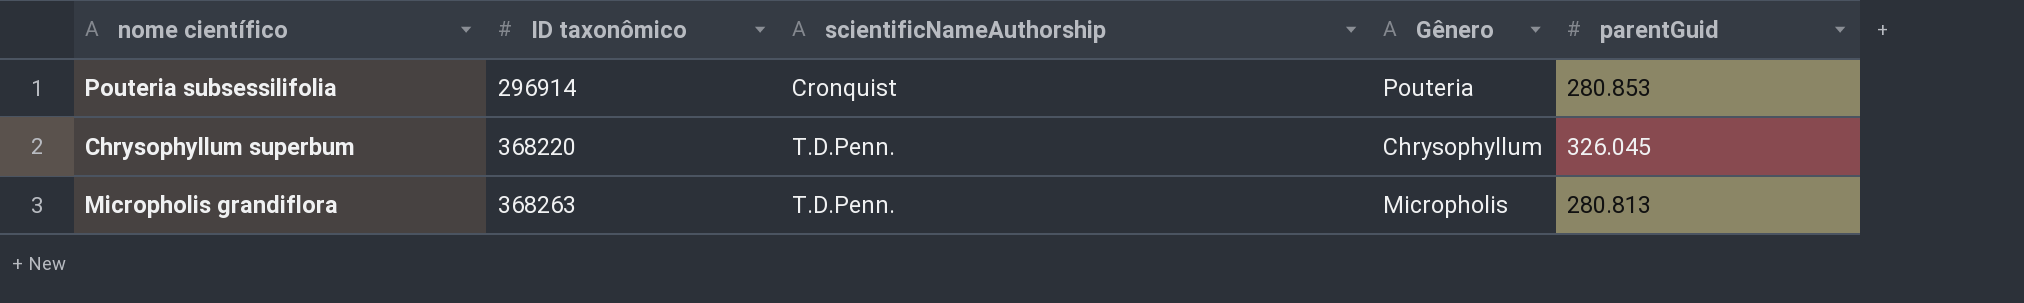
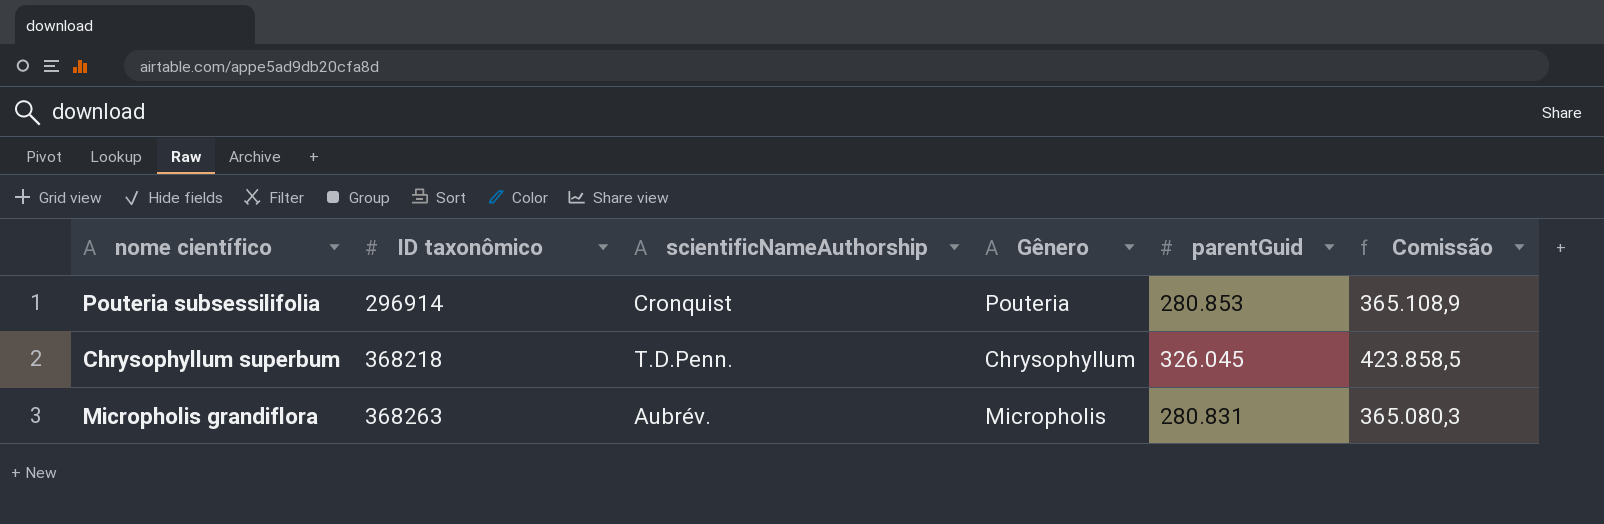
column Comissão | formula: none -> [parentGuid] * 1,3
Chrysophyllum superbum | ID taxonômico: 368220 -> 368218
Micropholis grandiflora | scientificNameAuthorship: T.D.Penn. -> Aubrév.
Micropholis grandiflora | parentGuid: 280.813 -> 280.831

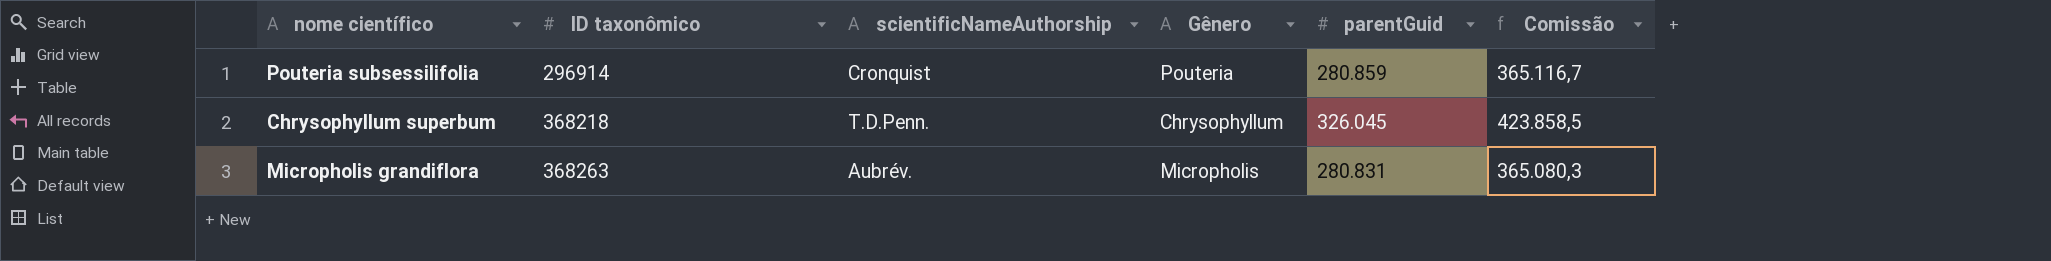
Pouteria subsessilifolia | parentGuid: 280.853 -> 280.859
Pouteria subsessilifolia | Comissão: 365.108,9 -> 365.116,7

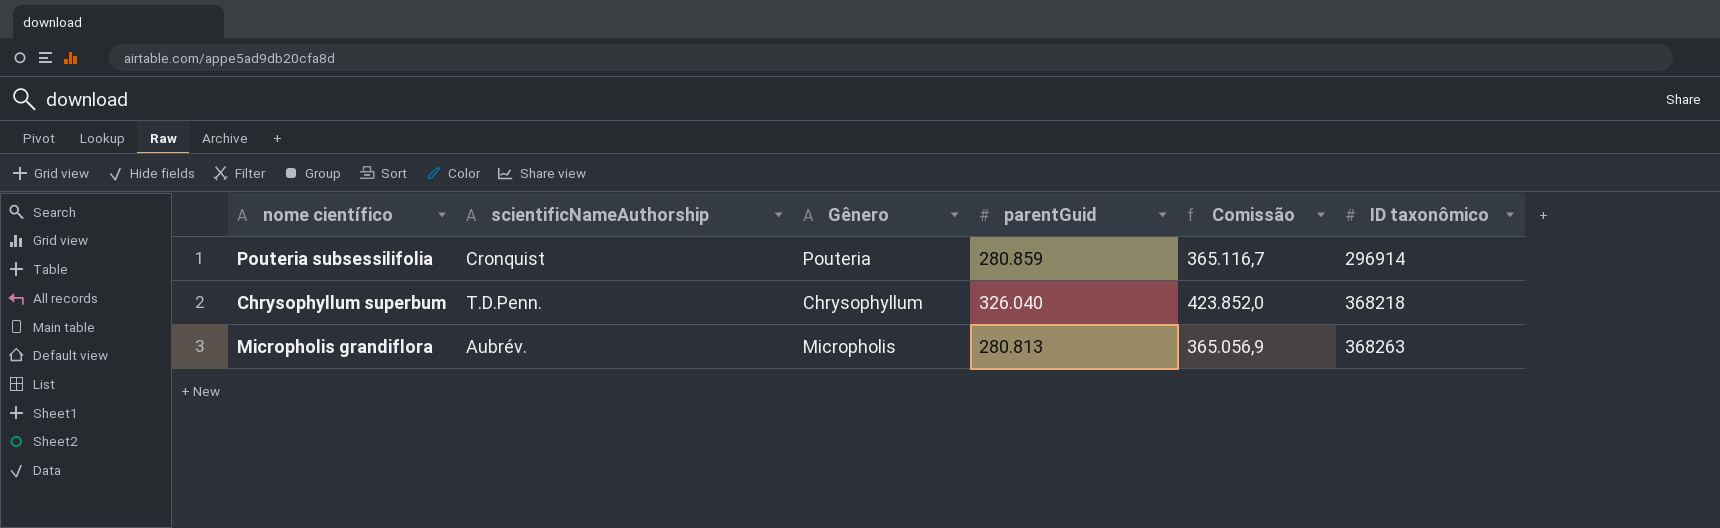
column ID taxonômico | position: 2 -> 6
Chrysophyllum superbum | parentGuid: 326.045 -> 326.040
Chrysophyllum superbum | Comissão: 423.858,5 -> 423.852,0
Micropholis grandiflora | parentGuid: 280.831 -> 280.813
Micropholis grandiflora | Comissão: 365.080,3 -> 365.056,9

